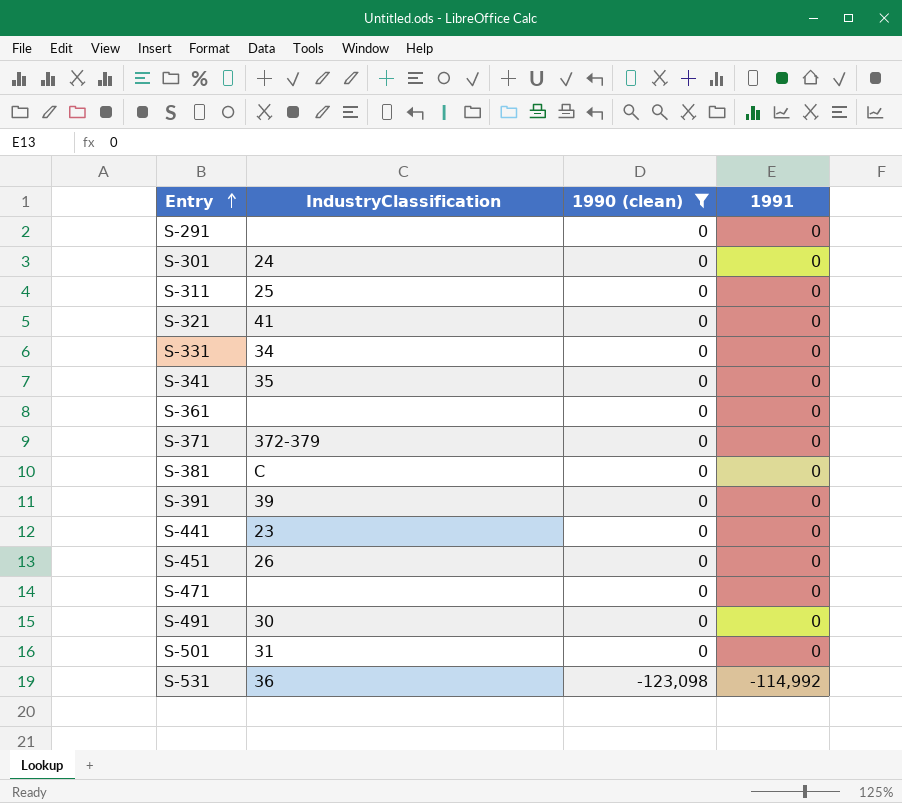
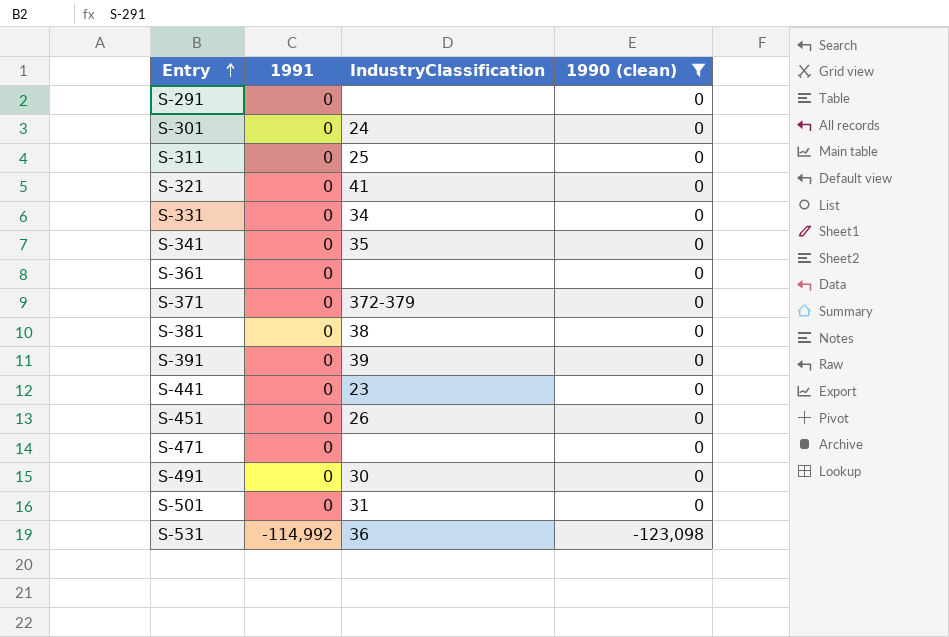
column 1991 | position: 4 -> 2
S-381 | IndustryClassification: C -> 38

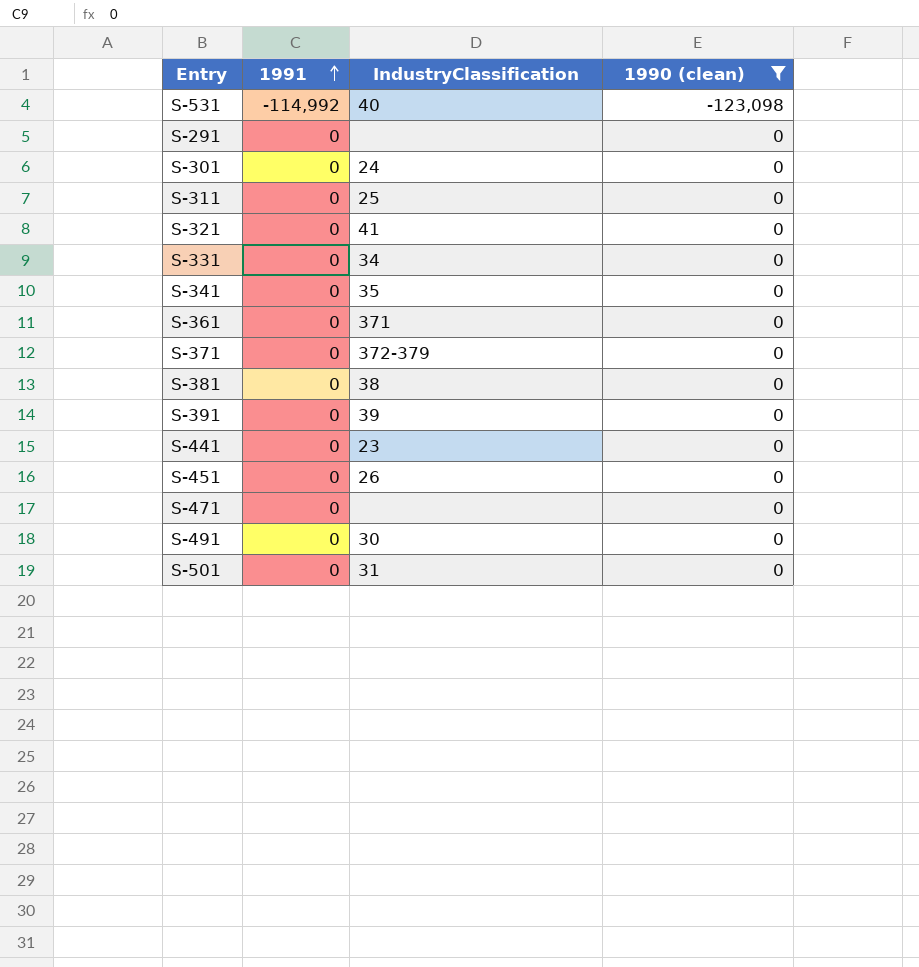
row order: Entry ascending -> 1991 ascending
S-531 | IndustryClassification: 36 -> 40
S-361 | IndustryClassification: none -> 371

